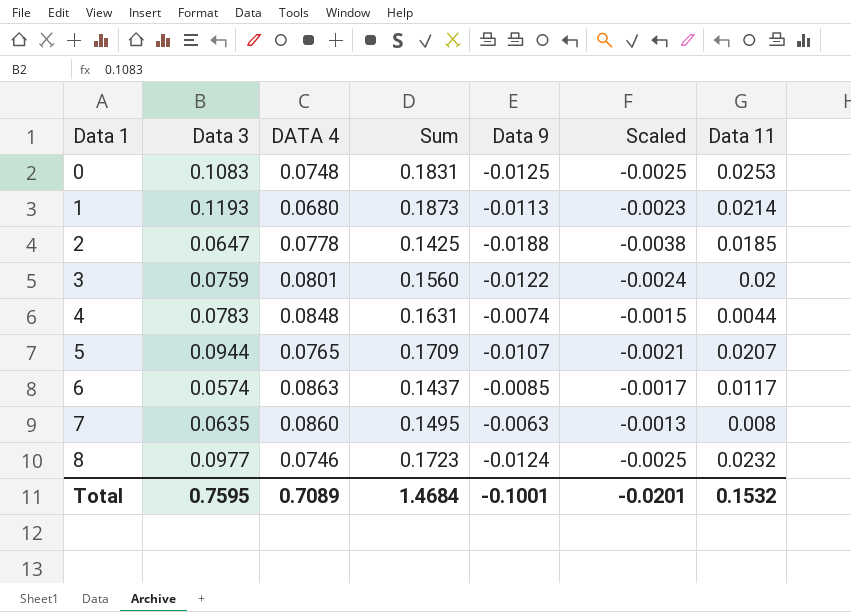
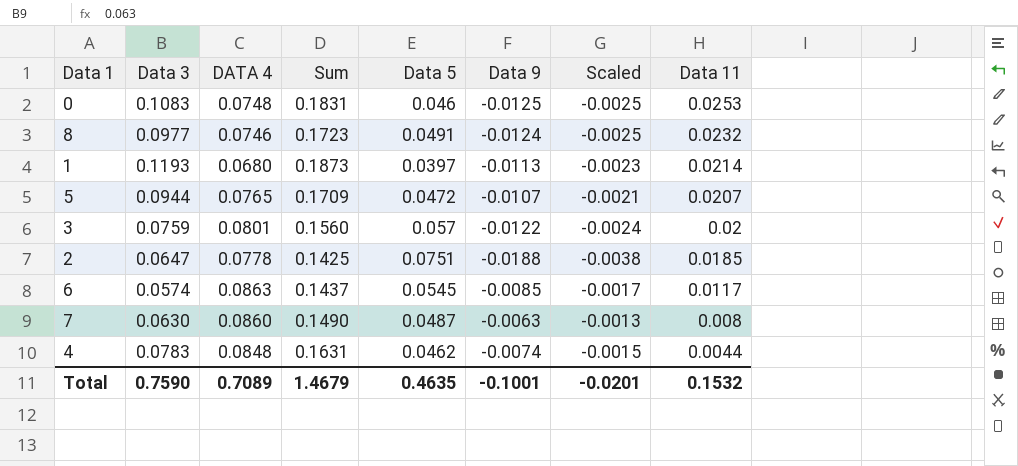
row order: Data 1 ascending -> Data 11 descending
column Data 5 | position: none -> 5
7 | Data 3: 0.0635 -> 0.0630
7 | Sum: 0.1495 -> 0.1490
Total | Data 3: 0.7595 -> 0.7590
Total | Sum: 1.4684 -> 1.4679

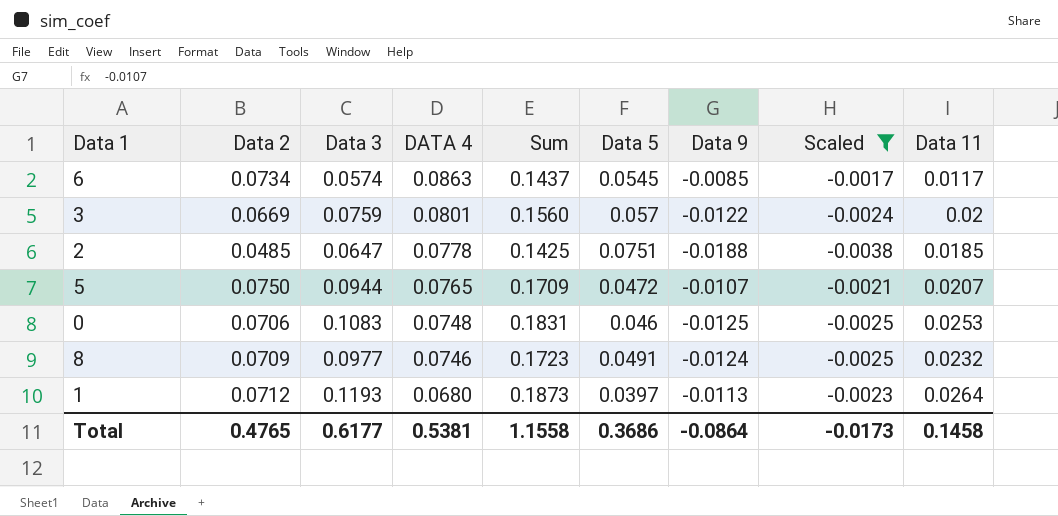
filter: none -> Scaled <= -0.0017
row order: Data 11 descending -> DATA 4 descending
column Data 2 | position: none -> 2
1 | Data 11: 0.0214 -> 0.0264
Total | Data 3: 0.7590 -> 0.6177
Total | DATA 4: 0.7089 -> 0.5381
Total | Sum: 1.4679 -> 1.1558
Total | Data 5: 0.4635 -> 0.3686
Total | Data 9: -0.1001 -> -0.0864
Total | Scaled: -0.0201 -> -0.0173
Total | Data 11: 0.1532 -> 0.1458

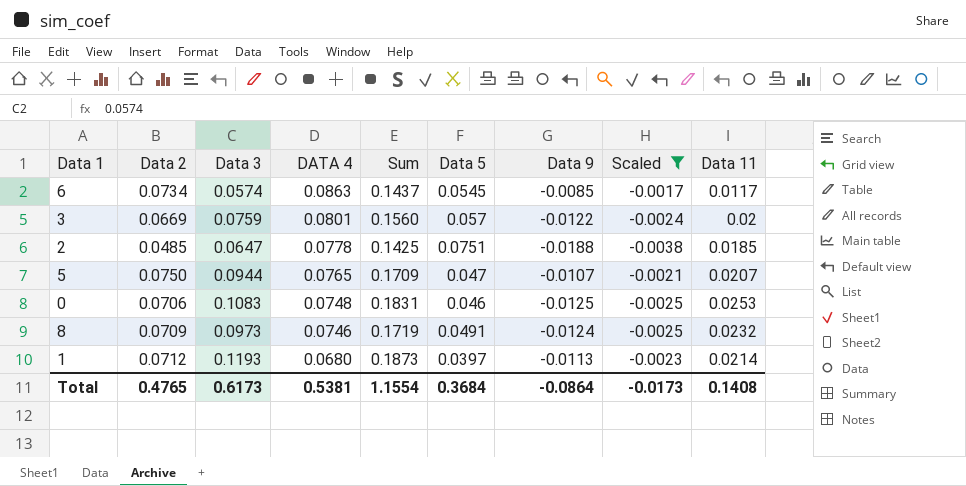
5 | Data 5: 0.0472 -> 0.047
8 | Data 3: 0.0977 -> 0.0973
8 | Sum: 0.1723 -> 0.1719
1 | Data 11: 0.0264 -> 0.0214
Total | Data 3: 0.6177 -> 0.6173
Total | Sum: 1.1558 -> 1.1554
Total | Data 5: 0.3686 -> 0.3684
Total | Data 11: 0.1458 -> 0.1408

